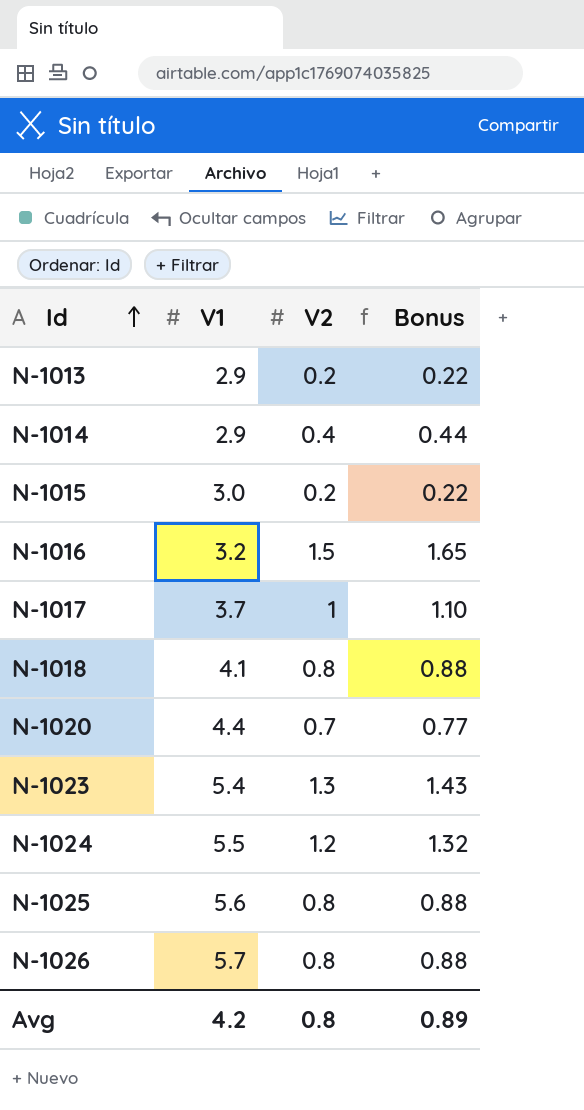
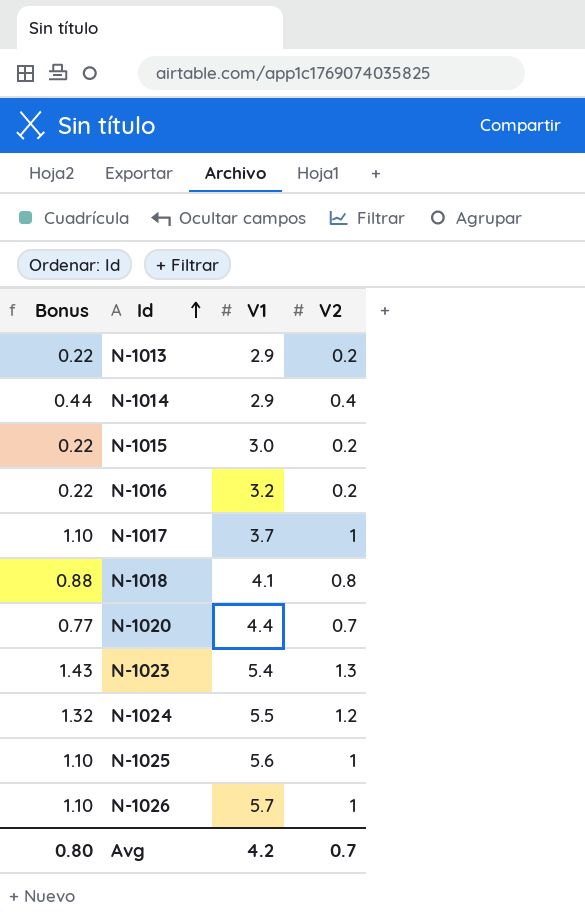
column Bonus | position: 4 -> 1
N-1016 | Bonus: 1.65 -> 0.22
N-1016 | V2: 1.5 -> 0.2
N-1025 | Bonus: 0.88 -> 1.10
N-1025 | V2: 0.8 -> 1
N-1026 | Bonus: 0.88 -> 1.10
N-1026 | V2: 0.8 -> 1
Avg | Bonus: 0.89 -> 0.80
Avg | V2: 0.8 -> 0.7

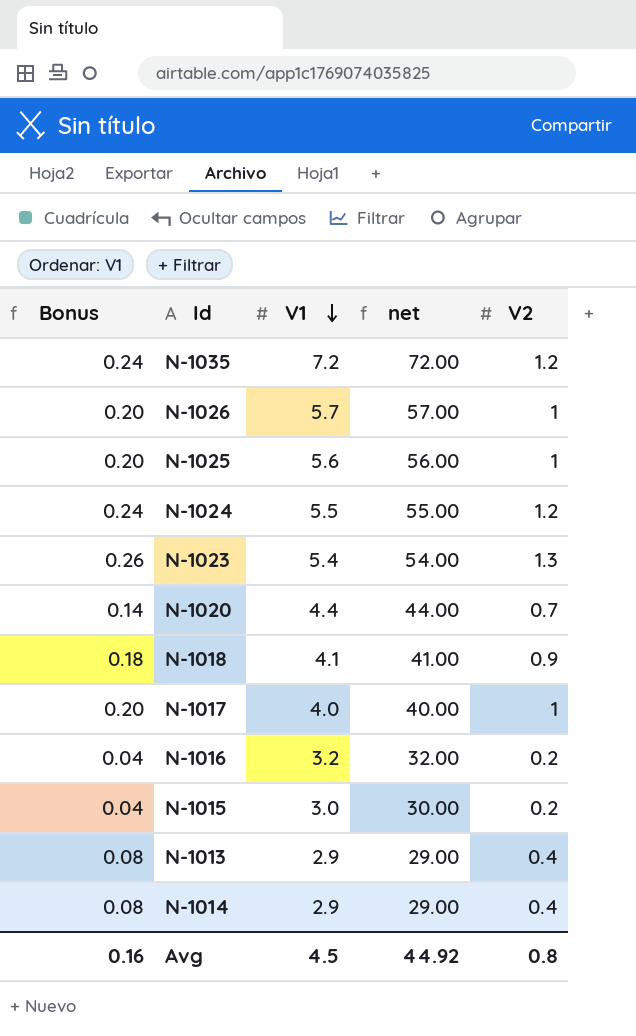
row order: Id ascending -> V1 descending
column Bonus | formula: [V2] * 1.1 -> [V2] * 0.2
column net | formula: none -> [V1] * 10
row N-1035: none -> 0.24 | 7.2 | 72.00 | 1.2
N-1018 | V2: 0.8 -> 0.9
N-1017 | V1: 3.7 -> 4.0
N-1013 | V2: 0.2 -> 0.4
Avg | Bonus: 0.80 -> 0.16
Avg | V1: 4.2 -> 4.5
Avg | V2: 0.7 -> 0.8

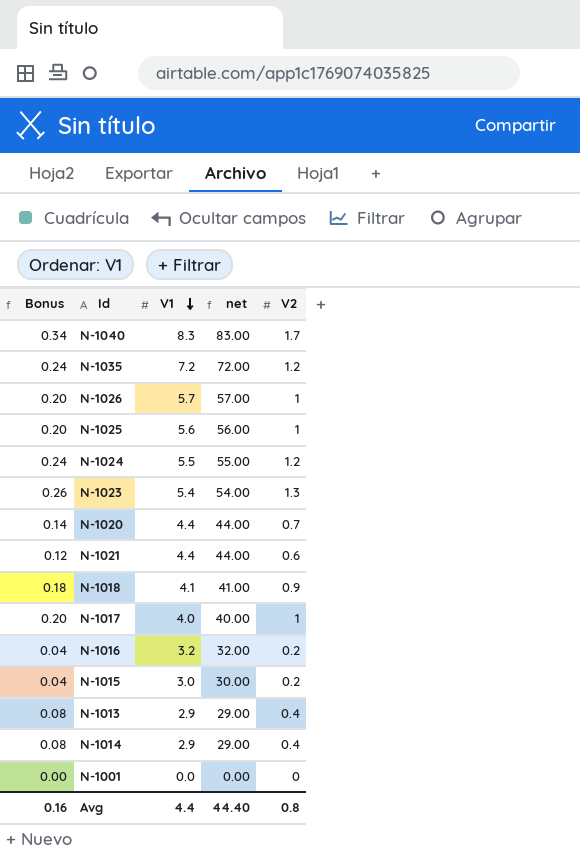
row N-1040: none -> 0.34 | 8.3 | 83.00 | 1.7
row N-1021: none -> 0.12 | 4.4 | 44.00 | 0.6
row N-1001: none -> 0.00 | 0.0 | 0.00 | 0
Avg | V1: 4.5 -> 4.4
Avg | net: 44.92 -> 44.40

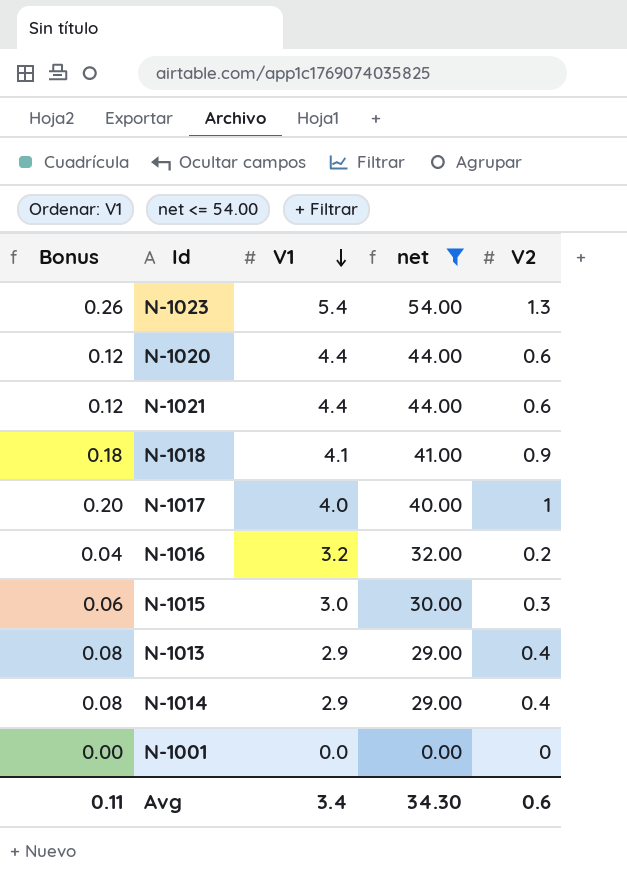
filter: none -> net <= 54.00
N-1020 | Bonus: 0.14 -> 0.12
N-1020 | V2: 0.7 -> 0.6
N-1015 | Bonus: 0.04 -> 0.06
N-1015 | V2: 0.2 -> 0.3
Avg | Bonus: 0.16 -> 0.11
Avg | V1: 4.4 -> 3.4
Avg | net: 44.40 -> 34.30
Avg | V2: 0.8 -> 0.6

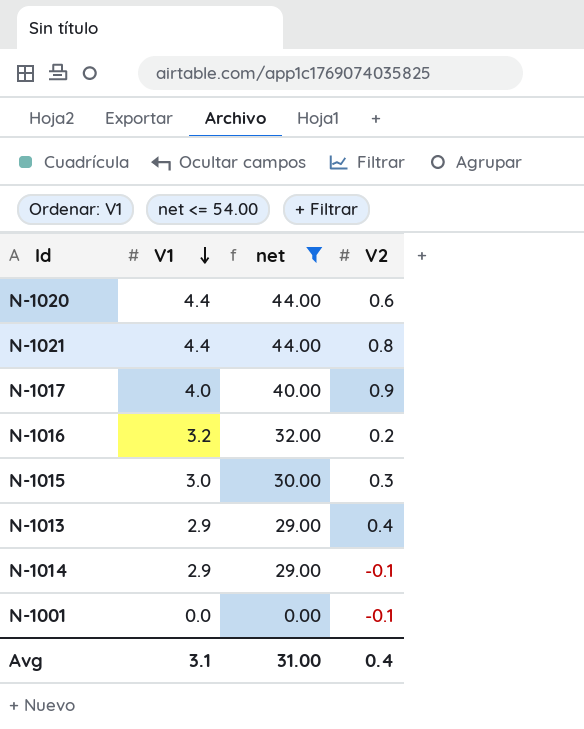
column Bonus | formula: [V2] * 0.2 -> none
row N-1023: 0.26 | 5.4 | 54.00 | 1.3 -> none
row N-1018: 0.18 | 4.1 | 41.00 | 0.9 -> none
N-1021 | V2: 0.6 -> 0.8
N-1017 | V2: 1 -> 0.9
N-1014 | V2: 0.4 -> -0.1
N-1001 | V2: 0 -> -0.1
Avg | V1: 3.4 -> 3.1
Avg | net: 34.30 -> 31.00
Avg | V2: 0.6 -> 0.4

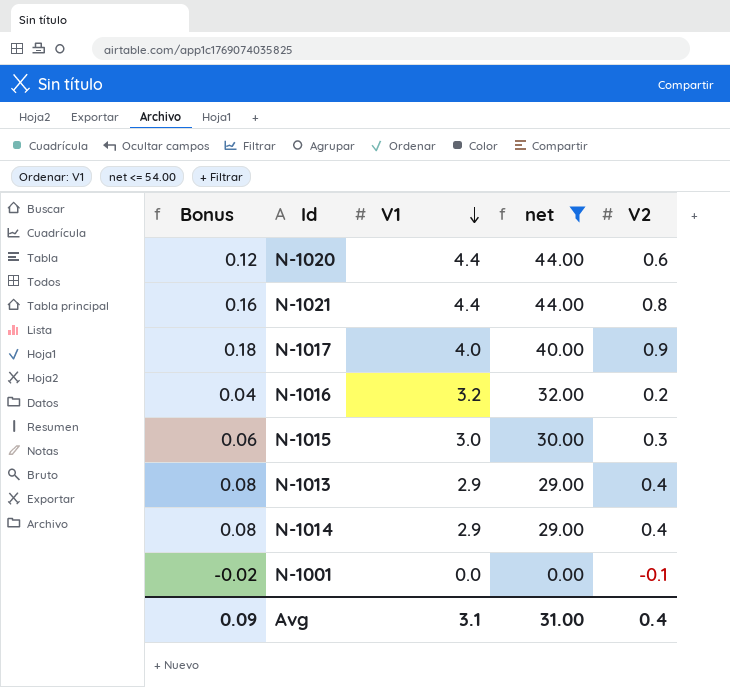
column Bonus | formula: none -> [V2] * 0.2
N-1014 | V2: -0.1 -> 0.4

